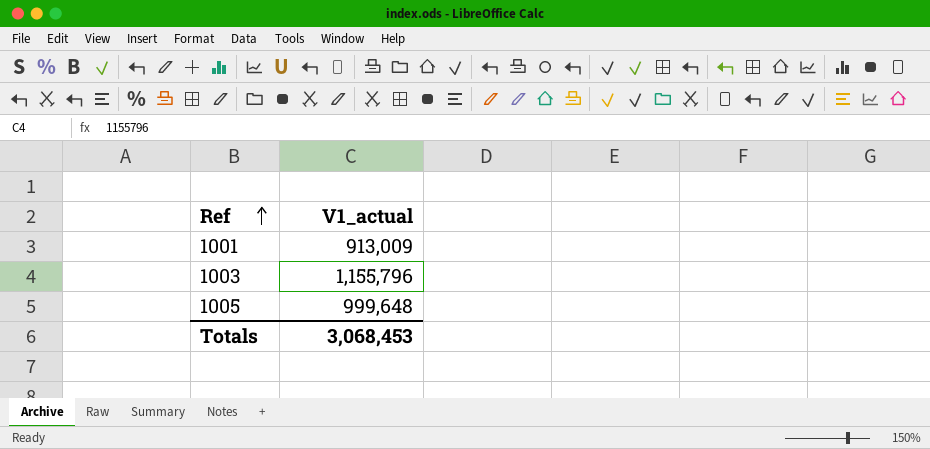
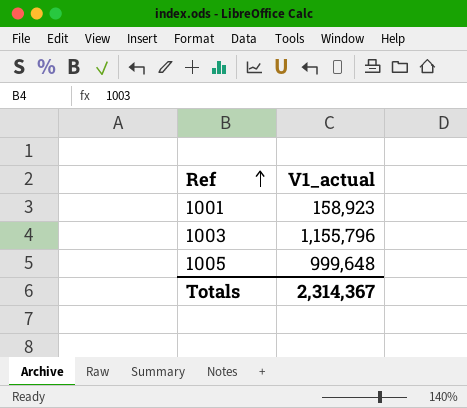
1001 | V1_actual: 913,009 -> 158,923
Totals | V1_actual: 3,068,453 -> 2,314,367

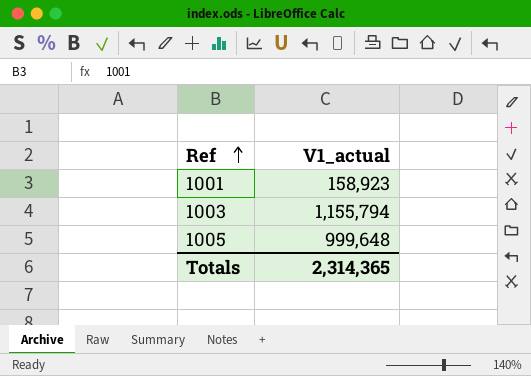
1003 | V1_actual: 1,155,796 -> 1,155,794
Totals | V1_actual: 2,314,367 -> 2,314,365

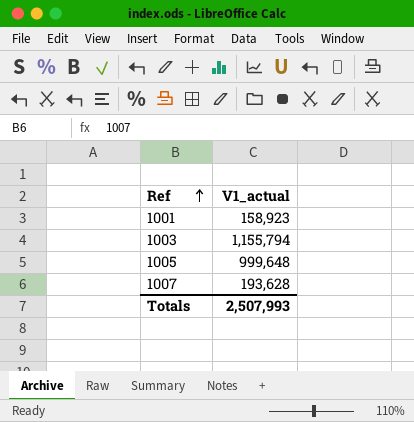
row 1007: none -> 193,628
Totals | V1_actual: 2,314,365 -> 2,507,993

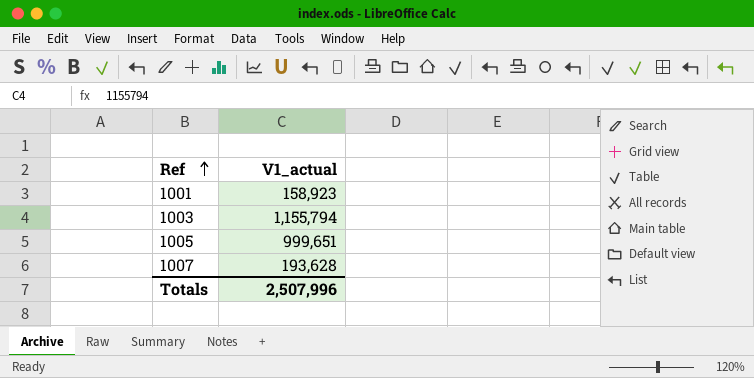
1005 | V1_actual: 999,648 -> 999,651
Totals | V1_actual: 2,507,993 -> 2,507,996

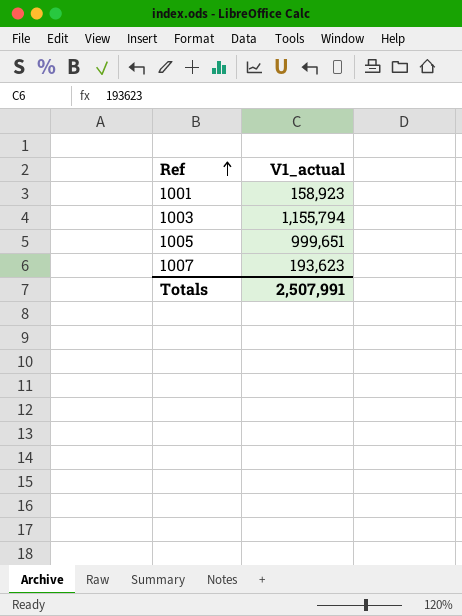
1007 | V1_actual: 193,628 -> 193,623
Totals | V1_actual: 2,507,996 -> 2,507,991

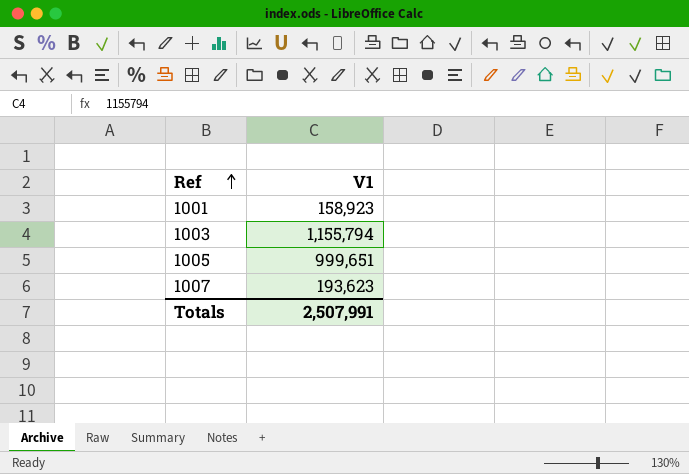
column name: V1_actual -> V1

